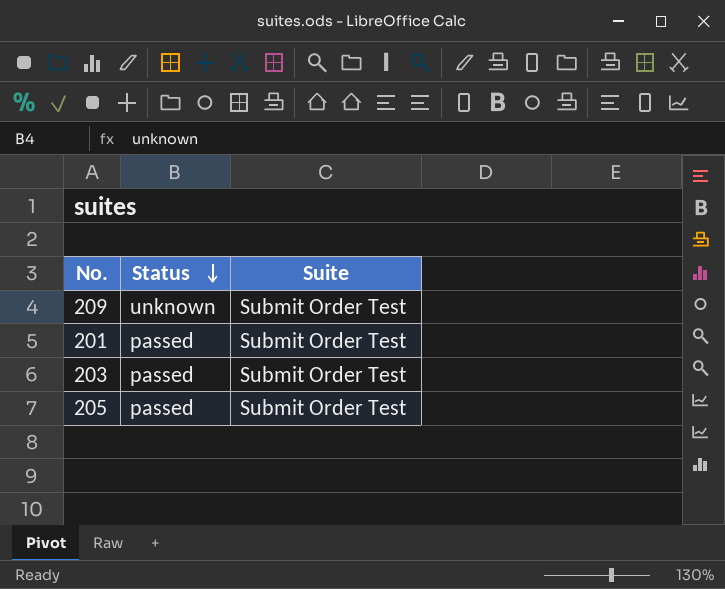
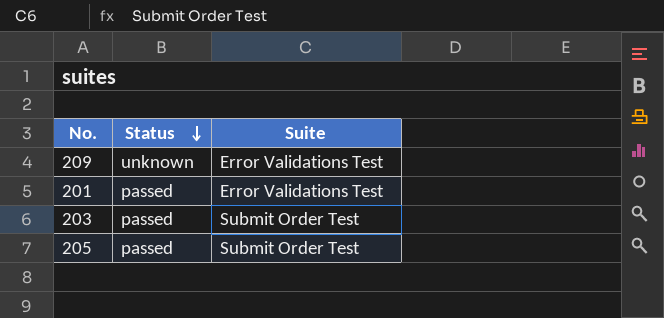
209 | Suite: Submit Order Test -> Error Validations Test
201 | Suite: Submit Order Test -> Error Validations Test

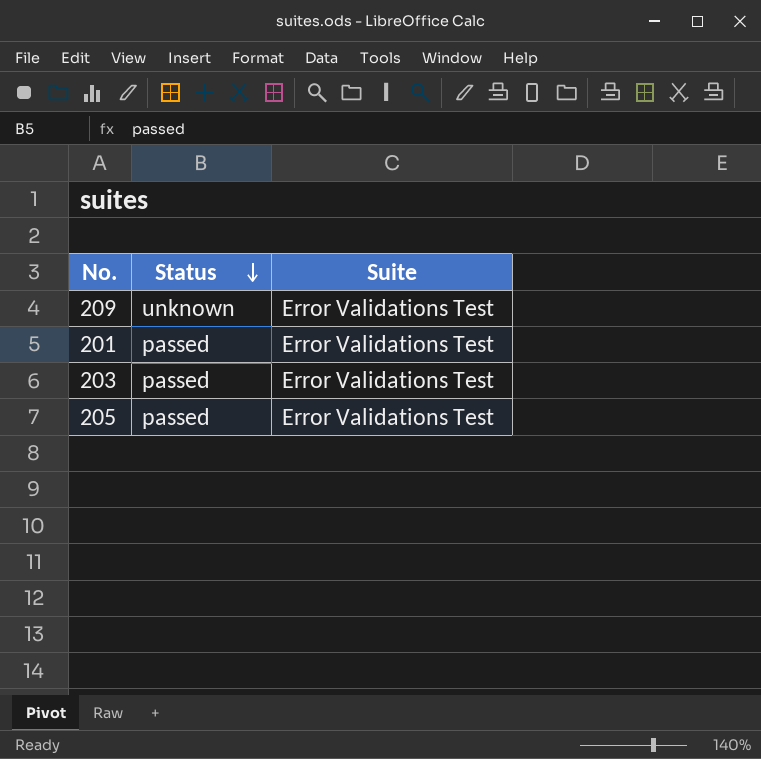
203 | Suite: Submit Order Test -> Error Validations Test
205 | Suite: Submit Order Test -> Error Validations Test

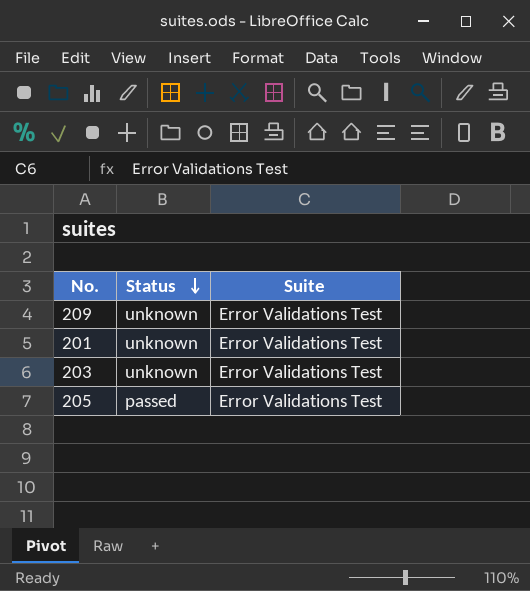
201 | Status: passed -> unknown
203 | Status: passed -> unknown

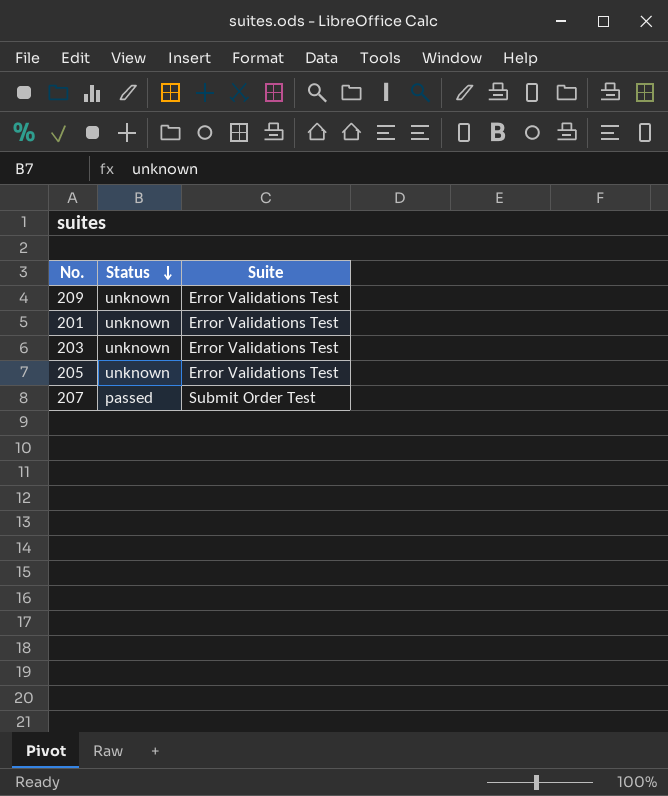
205 | Status: passed -> unknown
row 207: none -> passed | Submit Order Test

